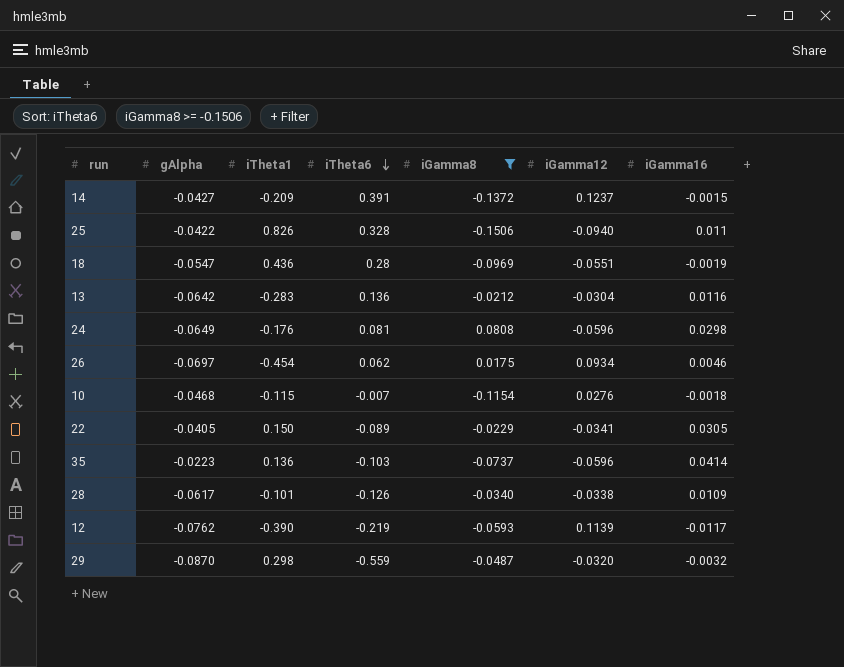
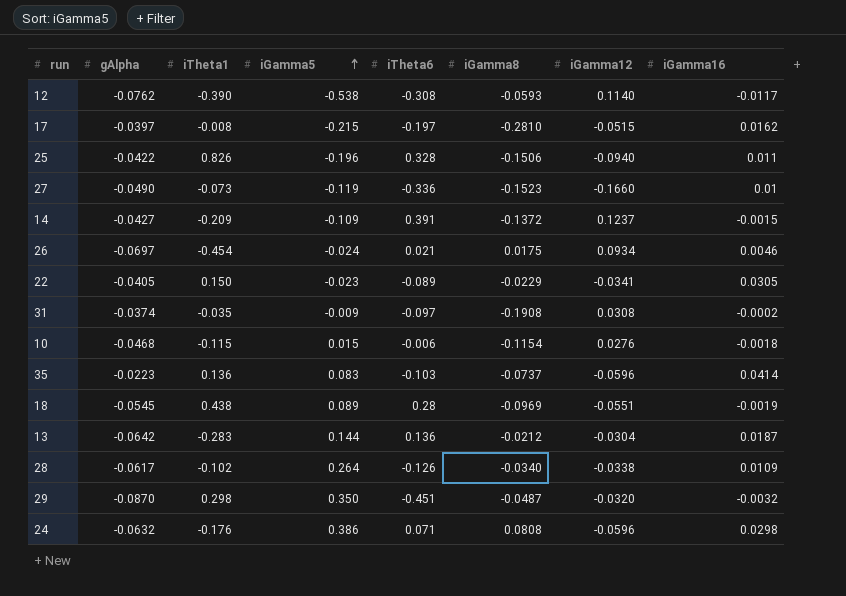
filter: iGamma8 >= -0.1506 -> none
row order: iTheta6 descending -> iGamma5 ascending
column iGamma5 | position: none -> 4
12 | iTheta6: -0.219 -> -0.308
12 | iGamma12: 0.1139 -> 0.1140
26 | iTheta6: 0.062 -> 0.021
10 | iTheta6: -0.007 -> -0.006
18 | gAlpha: -0.0547 -> -0.0545
18 | iTheta1: 0.436 -> 0.438
13 | iGamma16: 0.0116 -> 0.0187
28 | iTheta1: -0.101 -> -0.102
29 | iTheta6: -0.559 -> -0.451
24 | gAlpha: -0.0649 -> -0.0632
24 | iTheta6: 0.081 -> 0.071

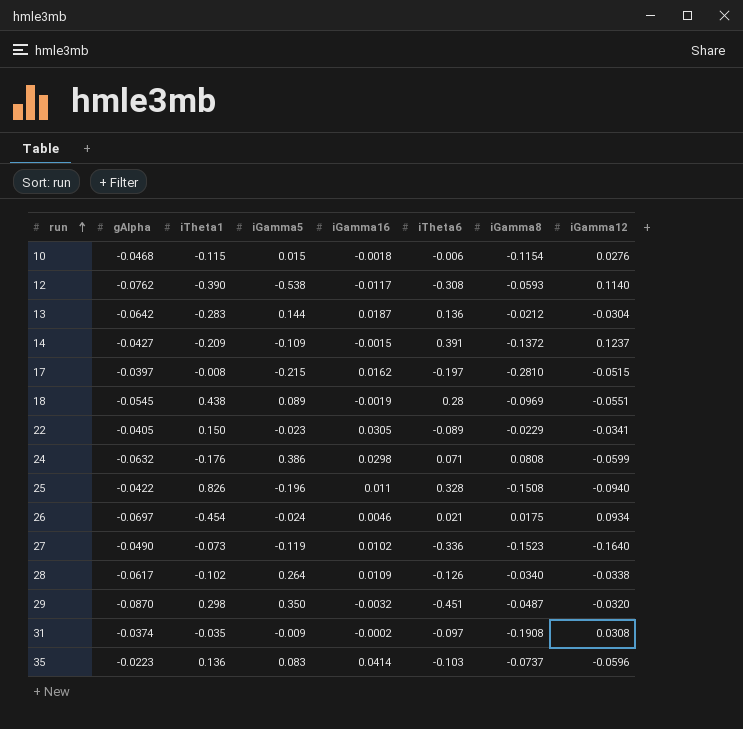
row order: iGamma5 ascending -> run ascending
column iGamma16 | position: 8 -> 5
24 | iGamma12: -0.0596 -> -0.0599
25 | iGamma8: -0.1506 -> -0.1508
27 | iGamma16: 0.01 -> 0.0102
27 | iGamma12: -0.1660 -> -0.1640

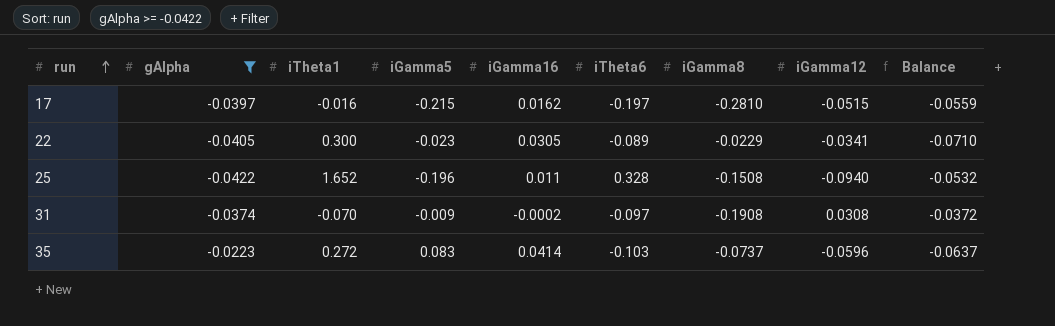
filter: none -> gAlpha >= -0.0422
column Balance | formula: none -> [gAlpha] - [iGamma16]
17 | iTheta1: -0.008 -> -0.016
22 | iTheta1: 0.150 -> 0.300
25 | iTheta1: 0.826 -> 1.652
31 | iTheta1: -0.035 -> -0.070
35 | iTheta1: 0.136 -> 0.272

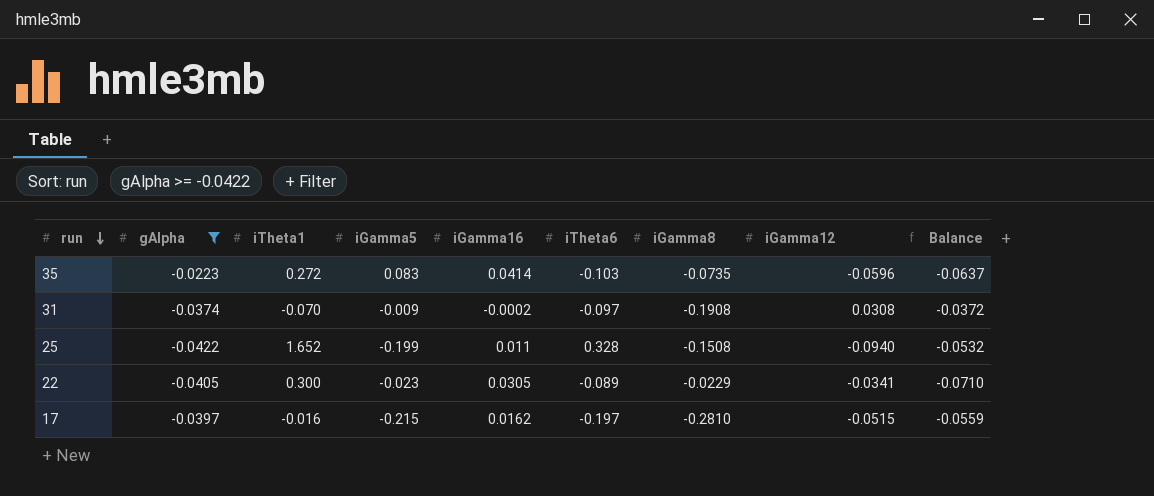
row order: run ascending -> run descending
35 | iGamma8: -0.0737 -> -0.0735
25 | iGamma5: -0.196 -> -0.199

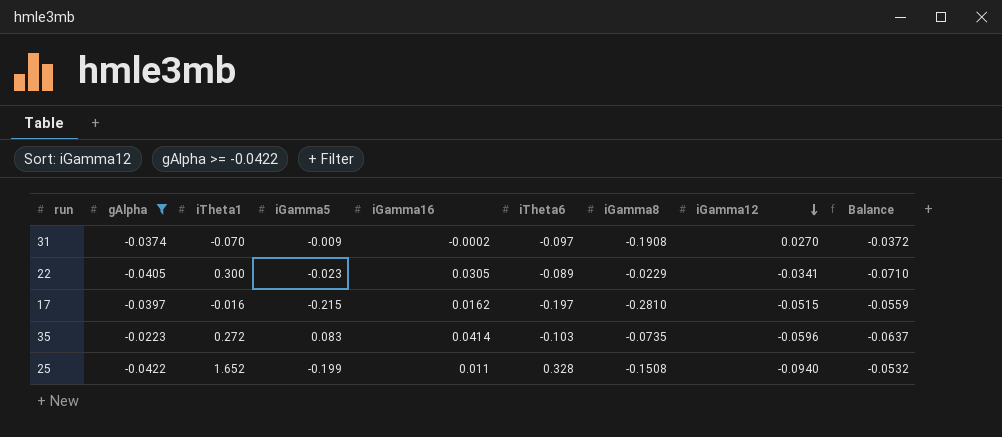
row order: run descending -> iGamma12 descending
31 | iGamma12: 0.0308 -> 0.0270

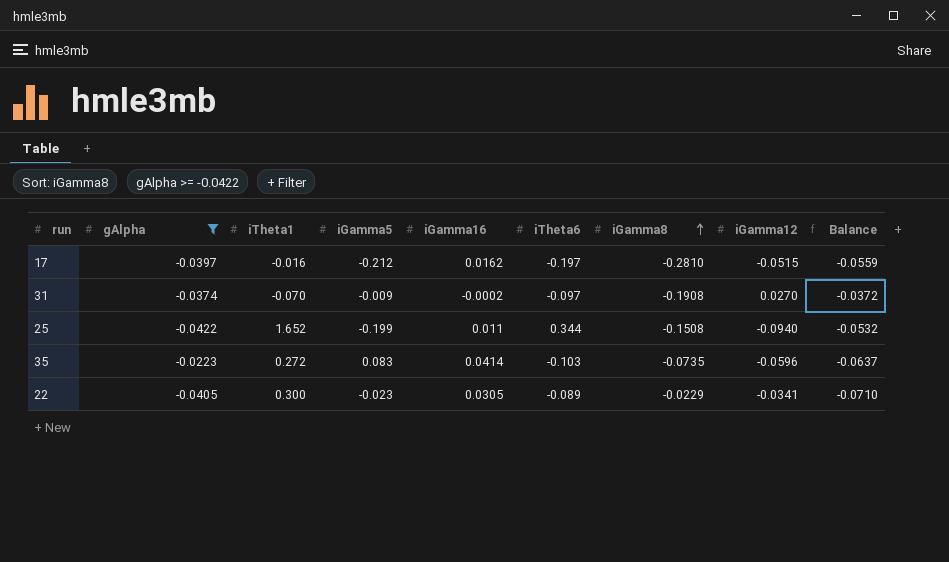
row order: iGamma12 descending -> iGamma8 ascending
17 | iGamma5: -0.215 -> -0.212
25 | iTheta6: 0.328 -> 0.344

